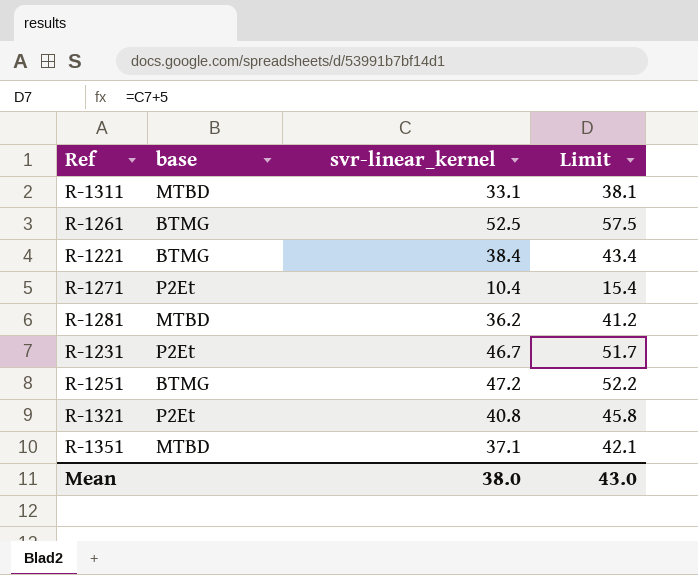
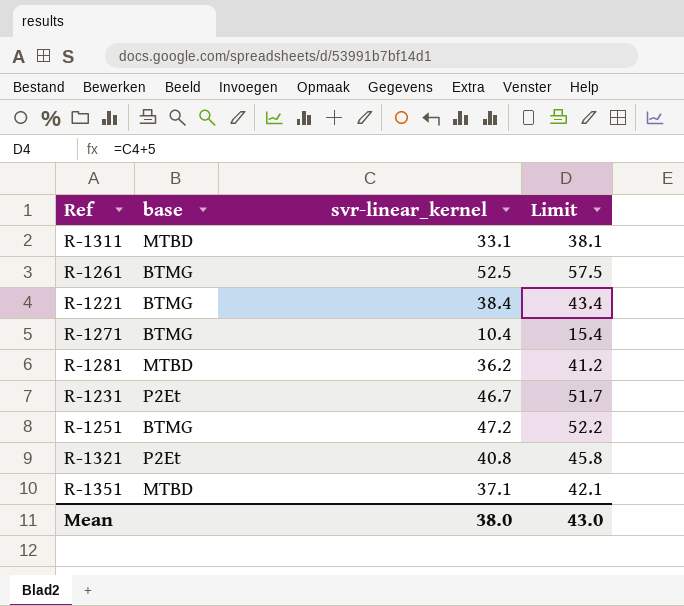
R-1271 | base: P2Et -> BTMG

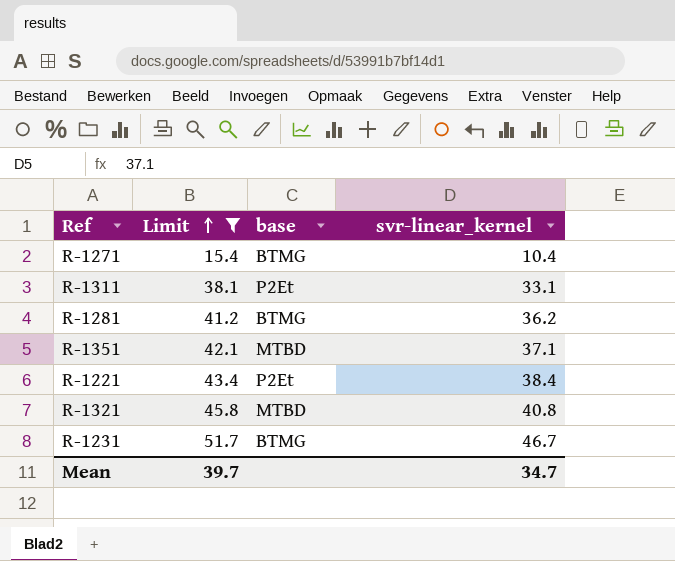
filter: none -> Limit <= 51.7
row order: none -> Limit ascending
column Limit | position: 4 -> 2
R-1311 | base: MTBD -> P2Et
R-1281 | base: MTBD -> BTMG
R-1221 | base: BTMG -> P2Et
R-1321 | base: P2Et -> MTBD
R-1231 | base: P2Et -> BTMG
Mean | Limit: 43.0 -> 39.7
Mean | svr-linear_kernel: 38.0 -> 34.7

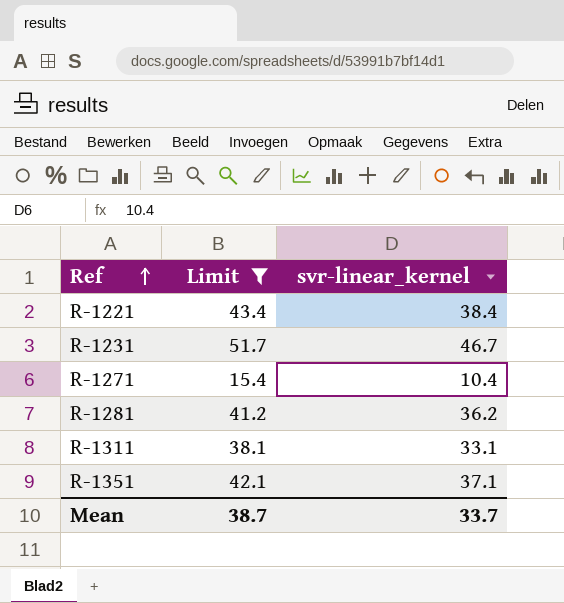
row order: Limit ascending -> Ref ascending
column base | position: 3 -> none
row R-1321: 45.8 | MTBD | 40.8 -> none
Mean | Limit: 39.7 -> 38.7
Mean | svr-linear_kernel: 34.7 -> 33.7

